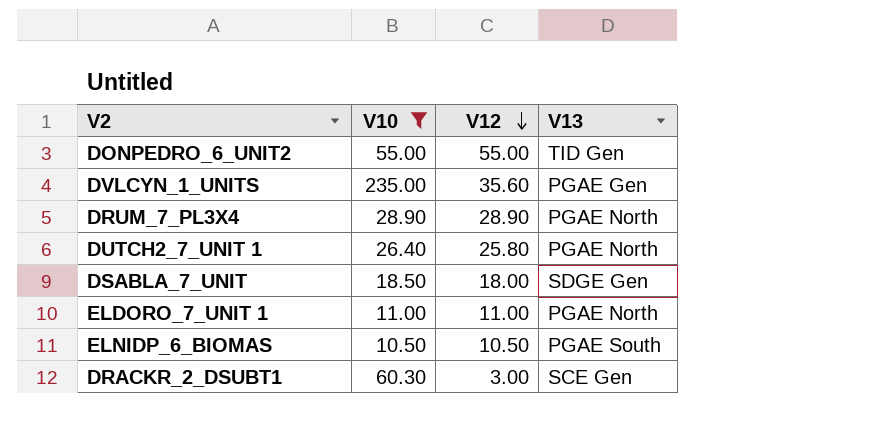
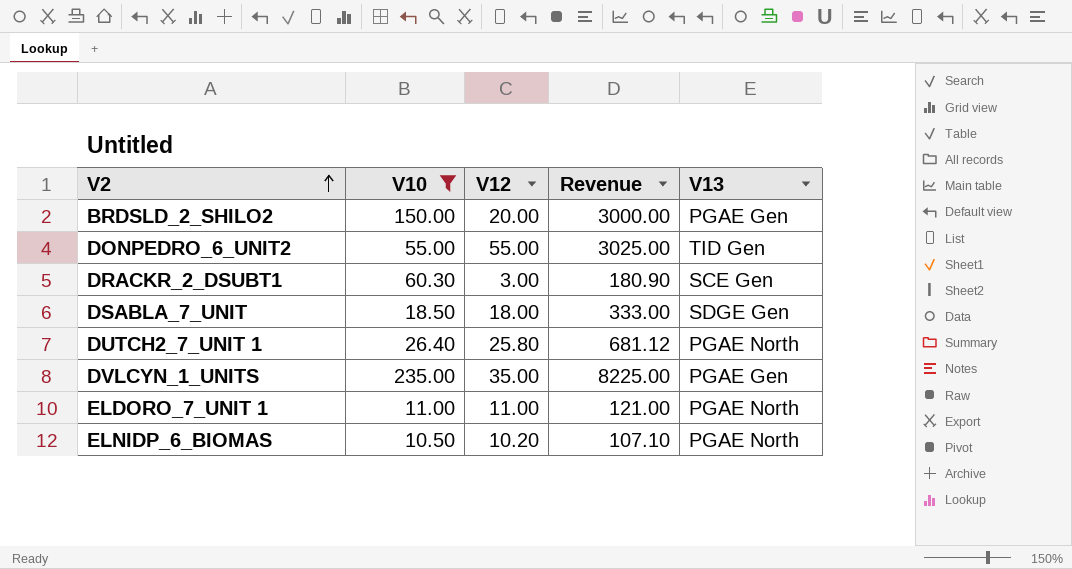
row order: V12 descending -> V2 ascending
column Revenue | formula: none -> [V10] * [V12]
row DRUM_7_PL3X4: 28.90 | 28.90 | PGAE North -> none
row BRDSLD_2_SHILO2: none -> 150.00 | 20.00 | 3000.00 | PGAE Gen
DVLCYN_1_UNITS | V12: 35.60 -> 35.00
ELNIDP_6_BIOMAS | V12: 10.50 -> 10.20
ELNIDP_6_BIOMAS | V13: PGAE South -> PGAE North

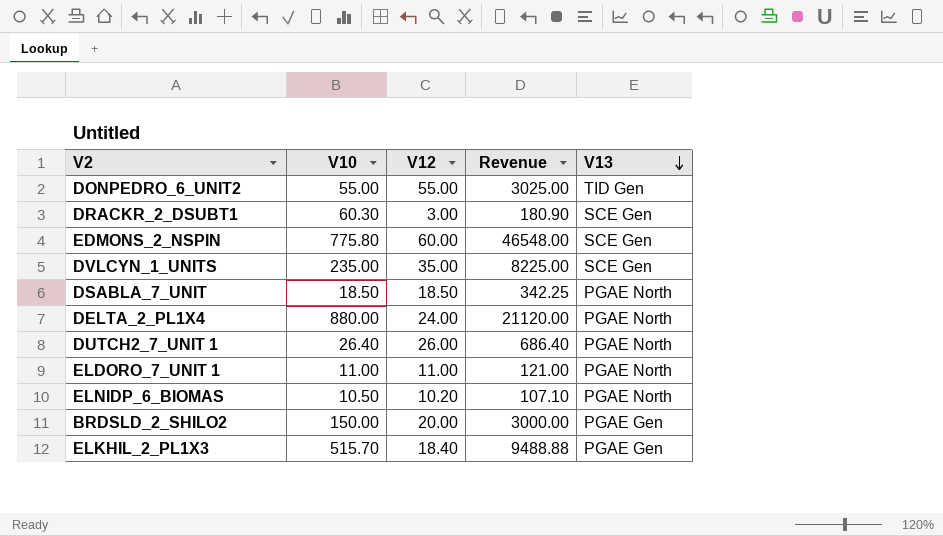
filter: V10 <= 235.00 -> none
row order: V2 ascending -> V13 descending
DVLCYN_1_UNITS | V13: PGAE Gen -> SCE Gen
DSABLA_7_UNIT | V12: 18.00 -> 18.50
DSABLA_7_UNIT | Revenue: 333.00 -> 342.25
DSABLA_7_UNIT | V13: SDGE Gen -> PGAE North
DUTCH2_7_UNIT 1 | V12: 25.80 -> 26.00
DUTCH2_7_UNIT 1 | Revenue: 681.12 -> 686.40

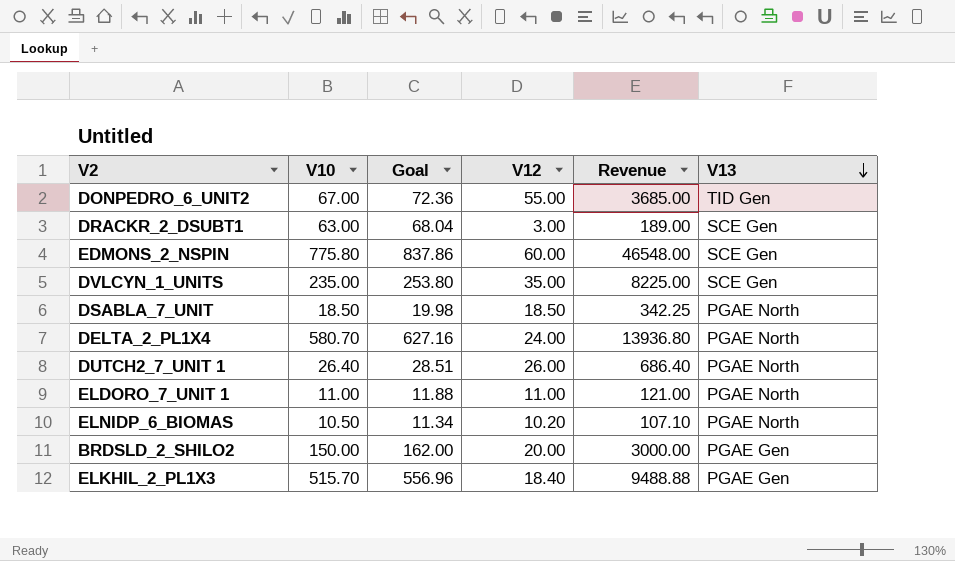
column Goal | formula: none -> [V10] * 1.08
DONPEDRO_6_UNIT2 | V10: 55.00 -> 67.00
DONPEDRO_6_UNIT2 | Revenue: 3025.00 -> 3685.00
DRACKR_2_DSUBT1 | V10: 60.30 -> 63.00
DRACKR_2_DSUBT1 | Revenue: 180.90 -> 189.00
DELTA_2_PL1X4 | V10: 880.00 -> 580.70
DELTA_2_PL1X4 | Revenue: 21120.00 -> 13936.80

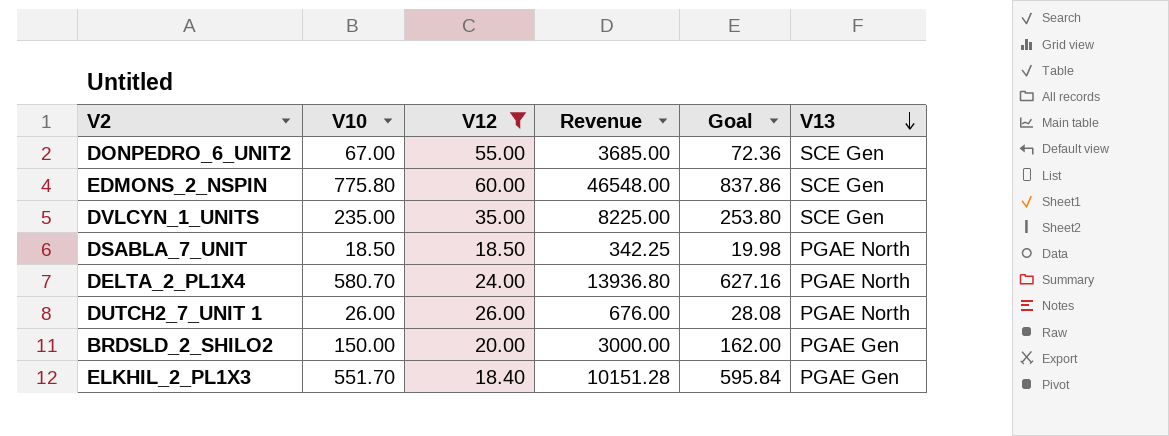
filter: none -> V12 >= 18.40
column Goal | position: 3 -> 5
DONPEDRO_6_UNIT2 | V13: TID Gen -> SCE Gen
DUTCH2_7_UNIT 1 | V10: 26.40 -> 26.00
DUTCH2_7_UNIT 1 | Revenue: 686.40 -> 676.00
DUTCH2_7_UNIT 1 | Goal: 28.51 -> 28.08
ELKHIL_2_PL1X3 | V10: 515.70 -> 551.70
ELKHIL_2_PL1X3 | Revenue: 9488.88 -> 10151.28
ELKHIL_2_PL1X3 | Goal: 556.96 -> 595.84

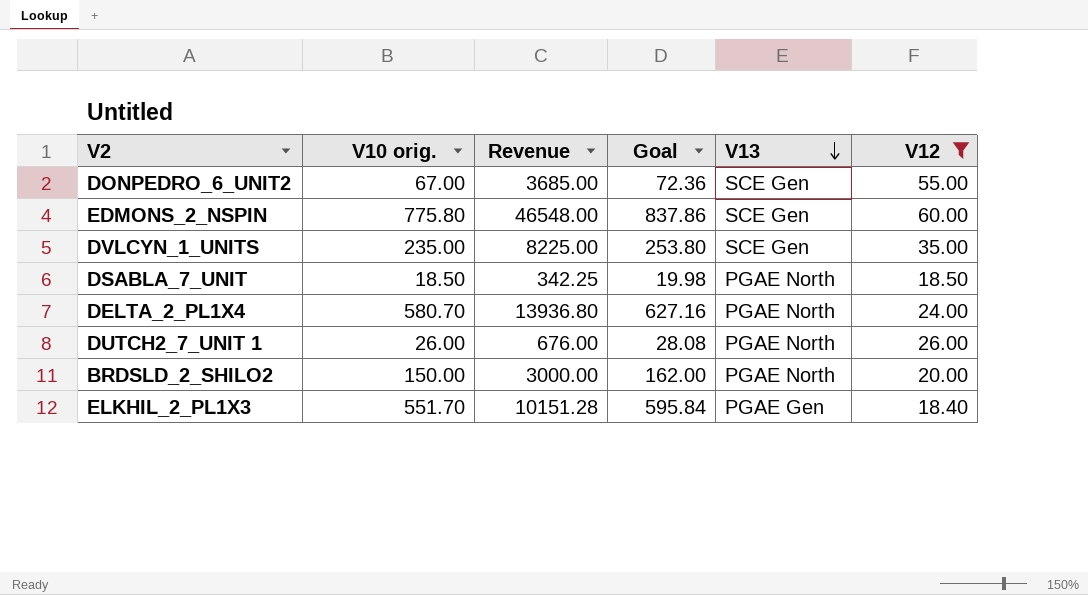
column name: V10 -> V10 orig.
column V12 | position: 3 -> 6
BRDSLD_2_SHILO2 | V13: PGAE Gen -> PGAE North

